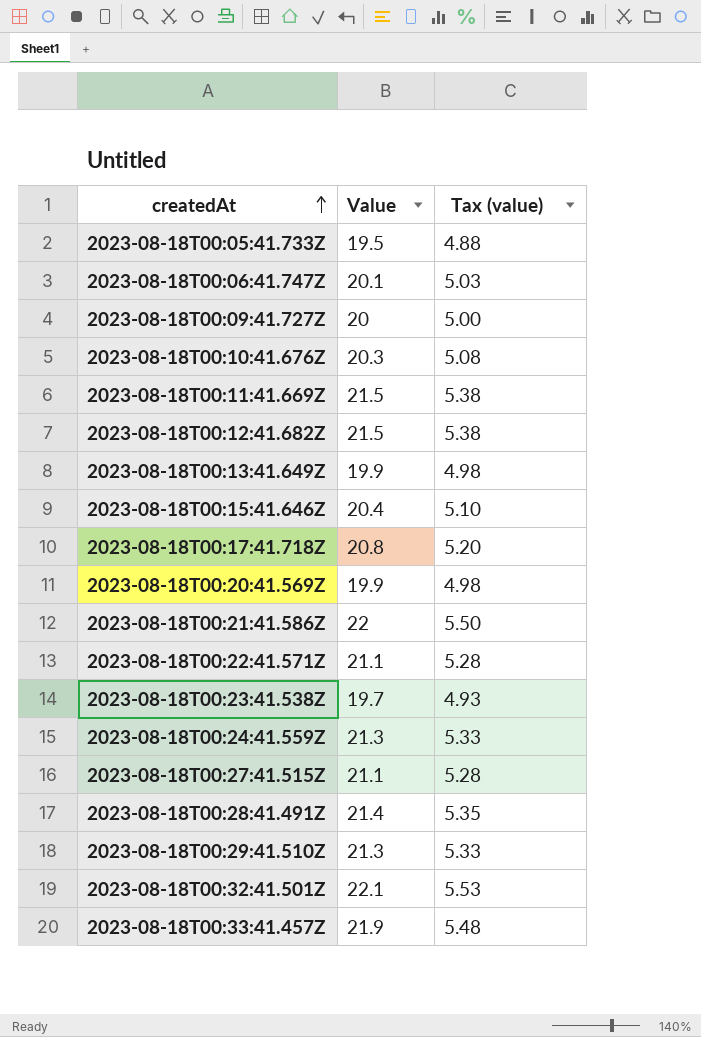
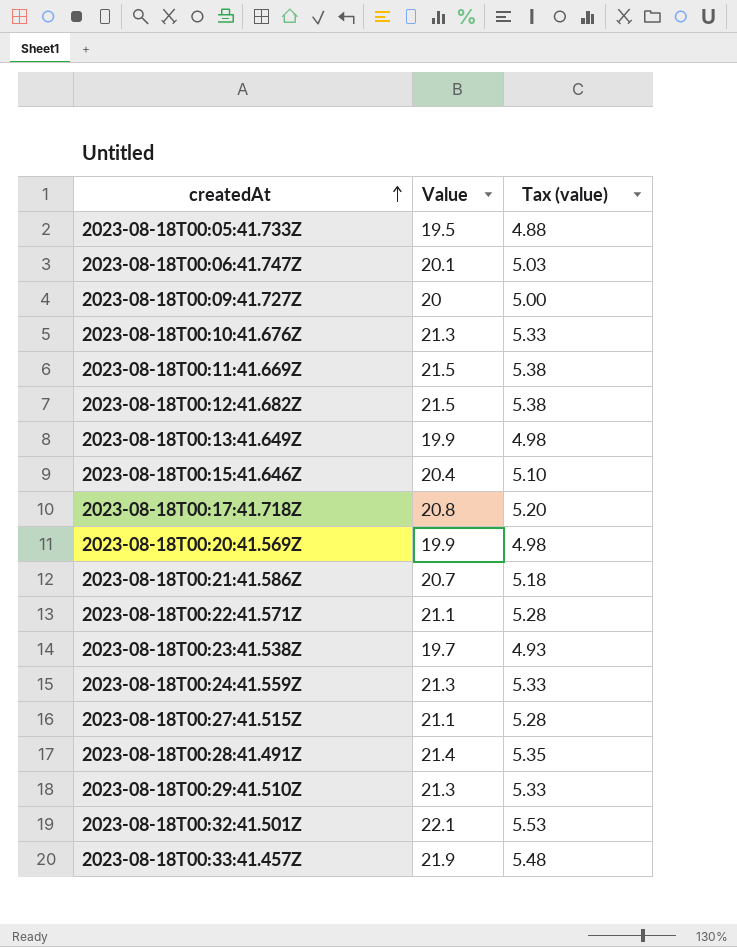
2023-08-18T00:10:41.676Z | Value: 20.3 -> 21.3
2023-08-18T00:10:41.676Z | Tax (value): 5.08 -> 5.33
2023-08-18T00:21:41.586Z | Value: 22 -> 20.7
2023-08-18T00:21:41.586Z | Tax (value): 5.50 -> 5.18

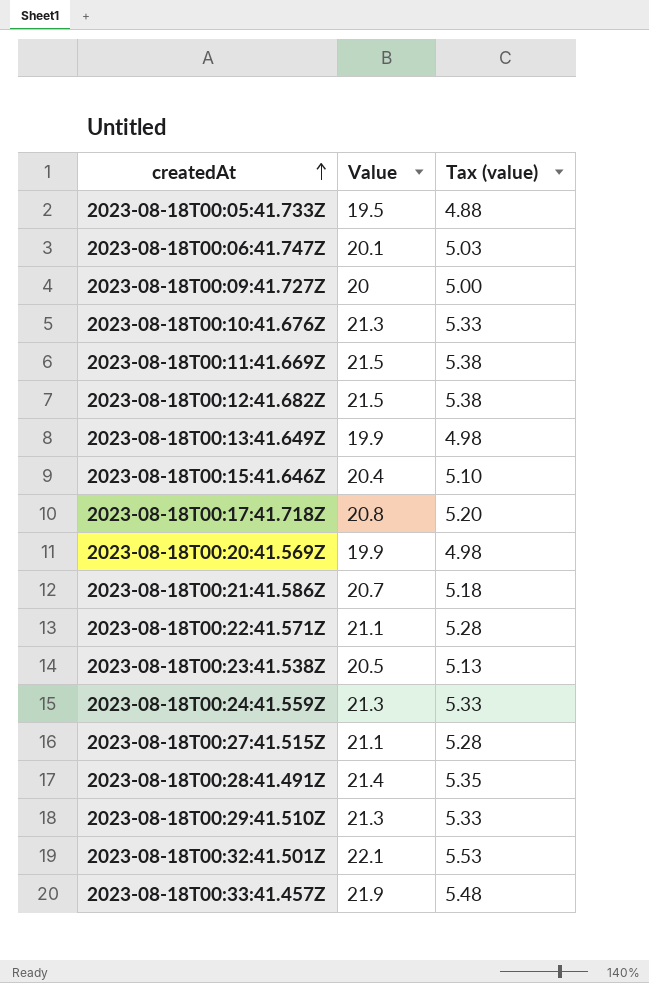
2023-08-18T00:23:41.538Z | Value: 19.7 -> 20.5
2023-08-18T00:23:41.538Z | Tax (value): 4.93 -> 5.13

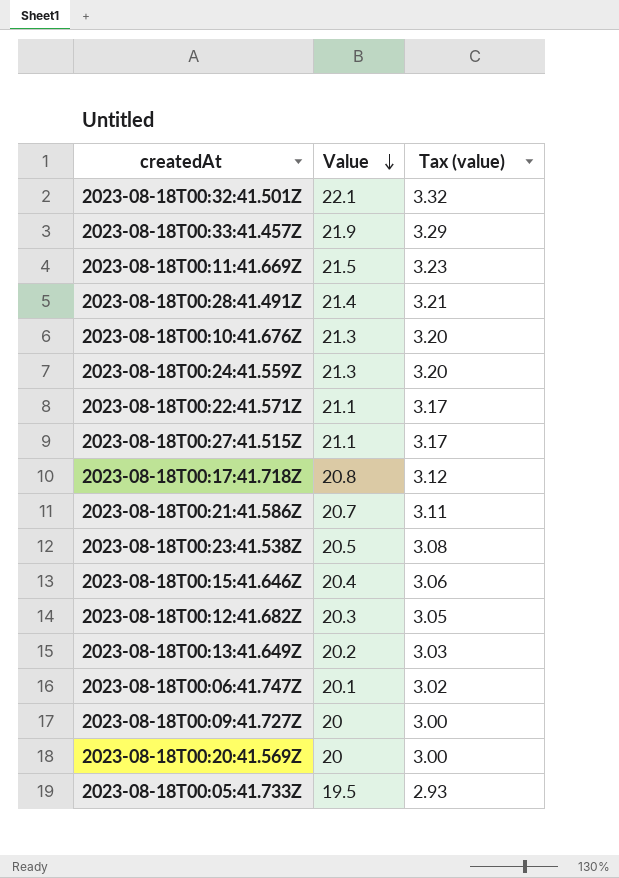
row order: createdAt ascending -> Value descending
column Tax (value) | formula: [Value] * 0.25 -> [Value] * 0.15
row 2023-08-18T00:29:41.510Z: 21.3 | 5.33 -> none
2023-08-18T00:12:41.682Z | Value: 21.5 -> 20.3
2023-08-18T00:13:41.649Z | Value: 19.9 -> 20.2
2023-08-18T00:20:41.569Z | Value: 19.9 -> 20

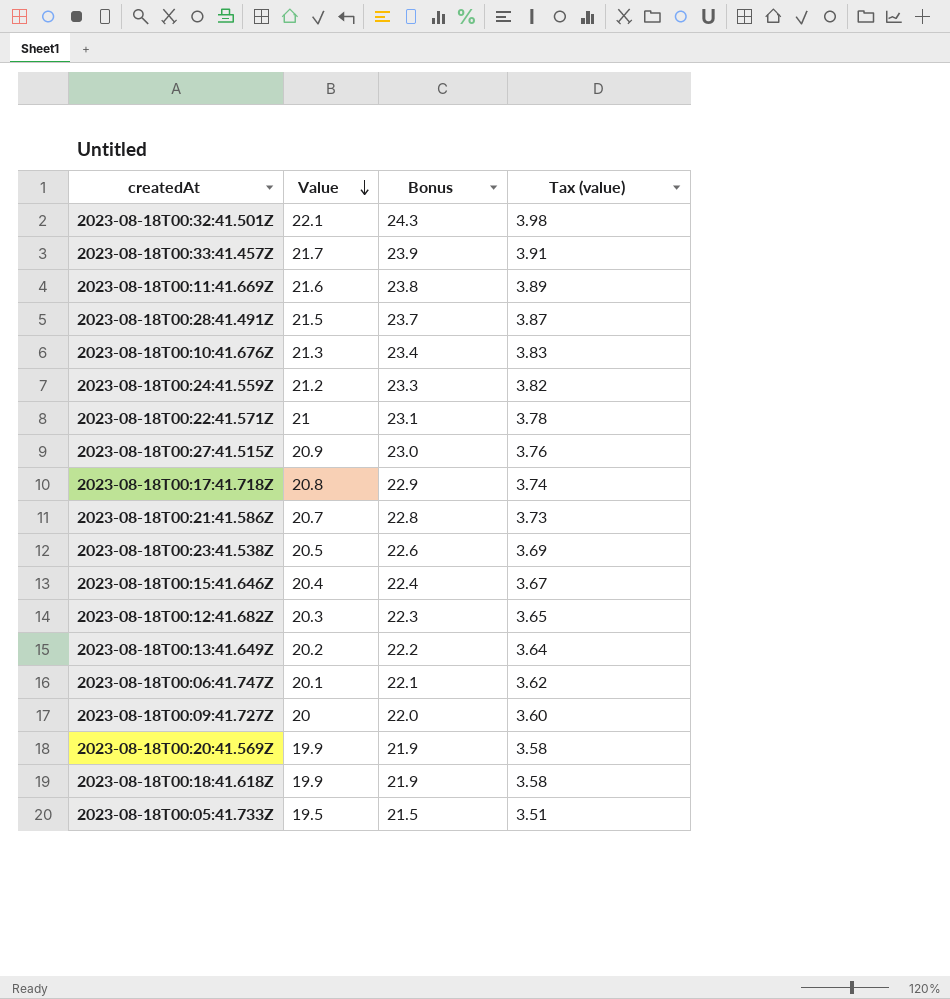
column Bonus | formula: none -> [Value] * 1.1
column Tax (value) | formula: [Value] * 0.15 -> [Value] * 0.18
2023-08-18T00:33:41.457Z | Value: 21.9 -> 21.7
2023-08-18T00:11:41.669Z | Value: 21.5 -> 21.6
2023-08-18T00:28:41.491Z | Value: 21.4 -> 21.5
2023-08-18T00:24:41.559Z | Value: 21.3 -> 21.2
2023-08-18T00:22:41.571Z | Value: 21.1 -> 21
2023-08-18T00:27:41.515Z | Value: 21.1 -> 20.9
2023-08-18T00:20:41.569Z | Value: 20 -> 19.9
row 2023-08-18T00:18:41.618Z: none -> 19.9 | 21.9 | 3.58

